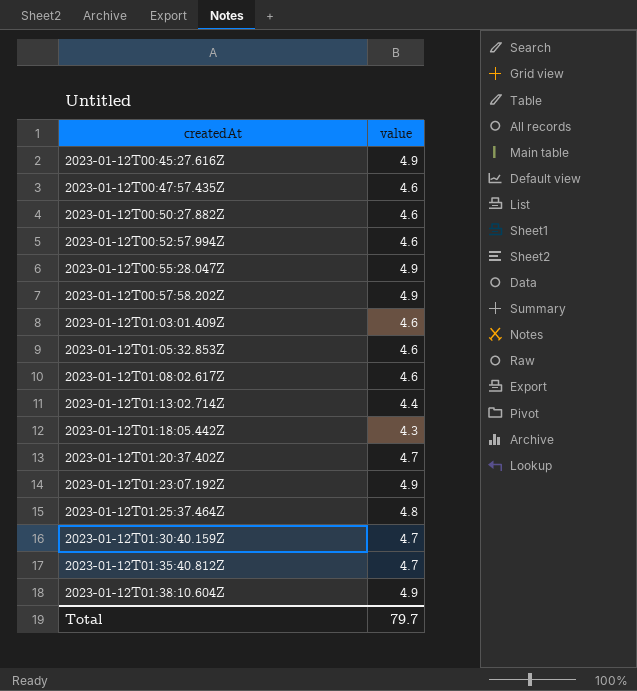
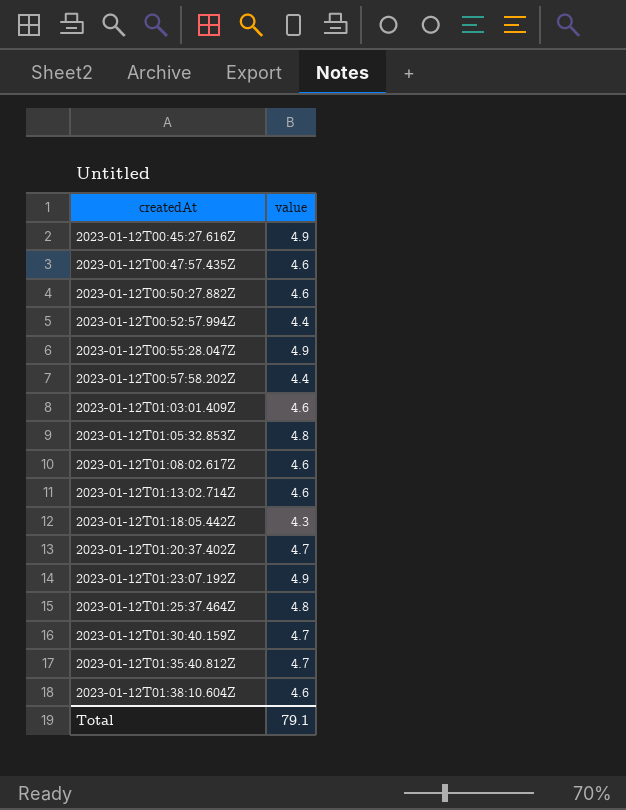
2023-01-12T00:52:57.994Z | value: 4.6 -> 4.4
2023-01-12T00:57:58.202Z | value: 4.9 -> 4.4
2023-01-12T01:05:32.853Z | value: 4.6 -> 4.8
2023-01-12T01:13:02.714Z | value: 4.4 -> 4.6
2023-01-12T01:38:10.604Z | value: 4.9 -> 4.6
Total | value: 79.7 -> 79.1

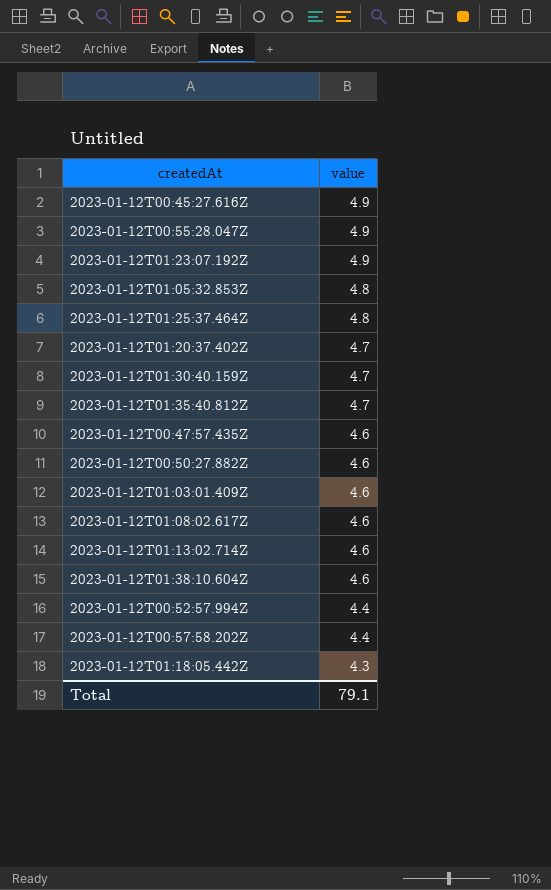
row order: createdAt ascending -> value descending

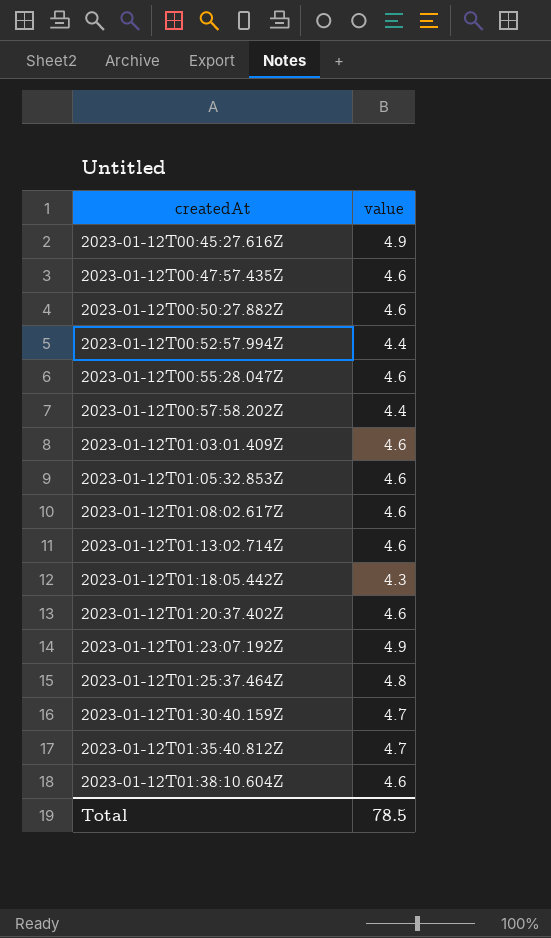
row order: value descending -> createdAt ascending
2023-01-12T00:55:28.047Z | value: 4.9 -> 4.6
2023-01-12T01:05:32.853Z | value: 4.8 -> 4.6
2023-01-12T01:20:37.402Z | value: 4.7 -> 4.6
Total | value: 79.1 -> 78.5

